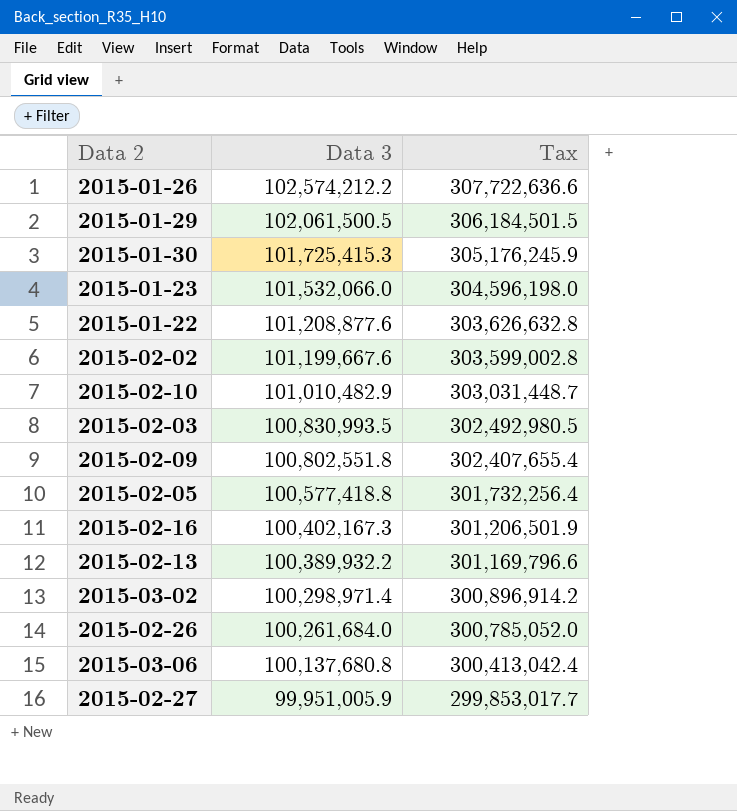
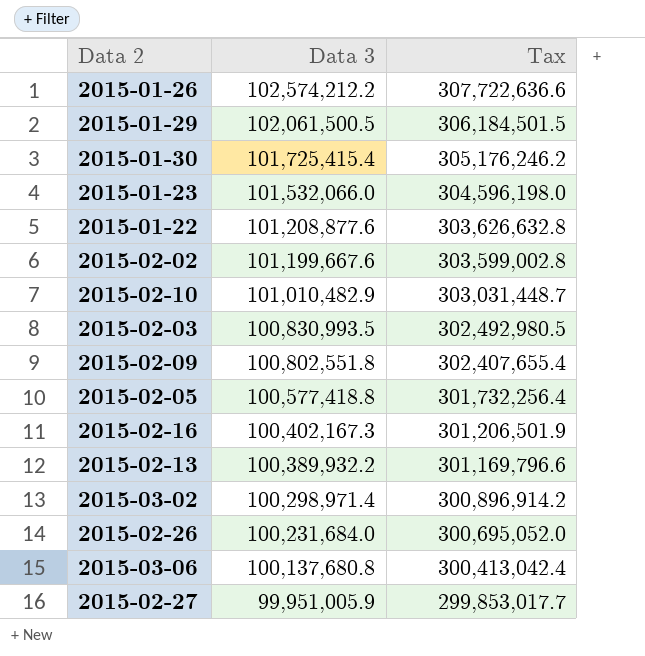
2015-01-30 | Data 3: 101,725,415.3 -> 101,725,415.4
2015-01-30 | Tax: 305,176,245.9 -> 305,176,246.2
2015-02-26 | Data 3: 100,261,684.0 -> 100,231,684.0
2015-02-26 | Tax: 300,785,052.0 -> 300,695,052.0

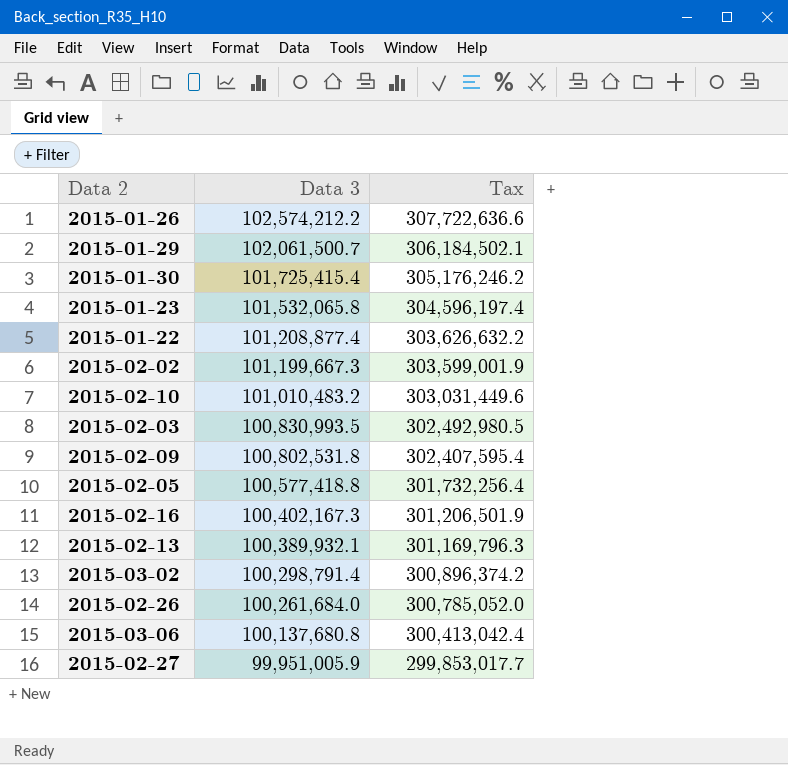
2015-01-29 | Data 3: 102,061,500.5 -> 102,061,500.7
2015-01-29 | Tax: 306,184,501.5 -> 306,184,502.1
2015-01-23 | Data 3: 101,532,066.0 -> 101,532,065.8
2015-01-23 | Tax: 304,596,198.0 -> 304,596,197.4
2015-01-22 | Data 3: 101,208,877.6 -> 101,208,877.4
2015-01-22 | Tax: 303,626,632.8 -> 303,626,632.2
2015-02-02 | Data 3: 101,199,667.6 -> 101,199,667.3
2015-02-02 | Tax: 303,599,002.8 -> 303,599,001.9
2015-02-10 | Data 3: 101,010,482.9 -> 101,010,483.2
2015-02-10 | Tax: 303,031,448.7 -> 303,031,449.6
2015-02-09 | Data 3: 100,802,551.8 -> 100,802,531.8
2015-02-09 | Tax: 302,407,655.4 -> 302,407,595.4
2015-02-13 | Data 3: 100,389,932.2 -> 100,389,932.1
2015-02-13 | Tax: 301,169,796.6 -> 301,169,796.3
2015-03-02 | Data 3: 100,298,971.4 -> 100,298,791.4
2015-03-02 | Tax: 300,896,914.2 -> 300,896,374.2
2015-02-26 | Data 3: 100,231,684.0 -> 100,261,684.0
2015-02-26 | Tax: 300,695,052.0 -> 300,785,052.0

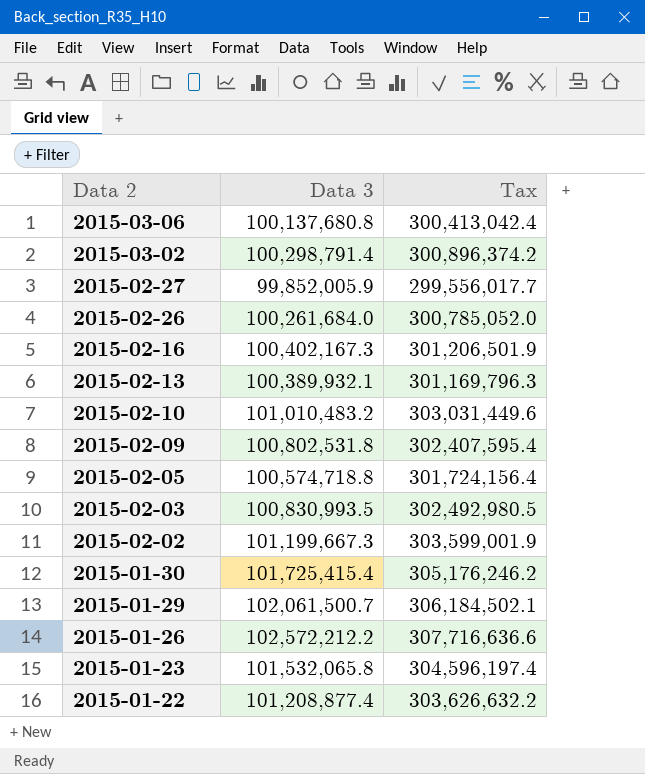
row order: Data 3 descending -> Data 2 descending
2015-02-27 | Data 3: 99,951,005.9 -> 99,852,005.9
2015-02-27 | Tax: 299,853,017.7 -> 299,556,017.7
2015-02-05 | Data 3: 100,577,418.8 -> 100,574,718.8
2015-02-05 | Tax: 301,732,256.4 -> 301,724,156.4
2015-01-26 | Data 3: 102,574,212.2 -> 102,572,212.2
2015-01-26 | Tax: 307,722,636.6 -> 307,716,636.6

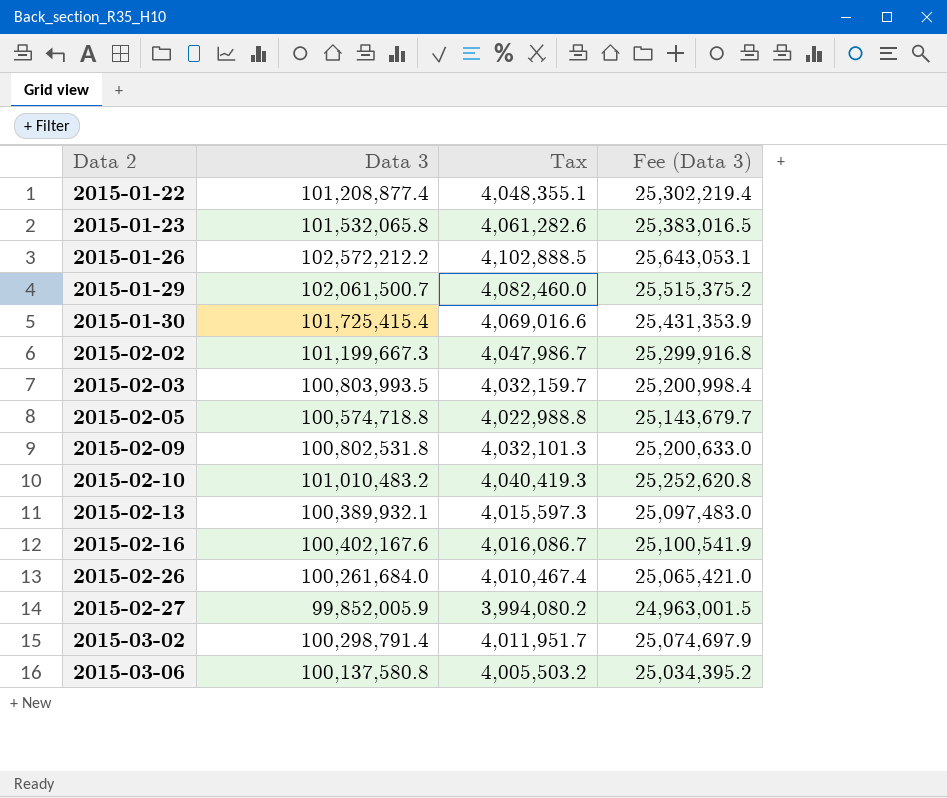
row order: Data 2 descending -> Data 2 ascending
column Tax | formula: [Data 3] * 3 -> [Data 3] * 0.04
column Fee (Data 3) | formula: none -> [Data 3] * 0.25
2015-02-03 | Data 3: 100,830,993.5 -> 100,803,993.5
2015-02-16 | Data 3: 100,402,167.3 -> 100,402,167.6
2015-03-06 | Data 3: 100,137,680.8 -> 100,137,580.8

